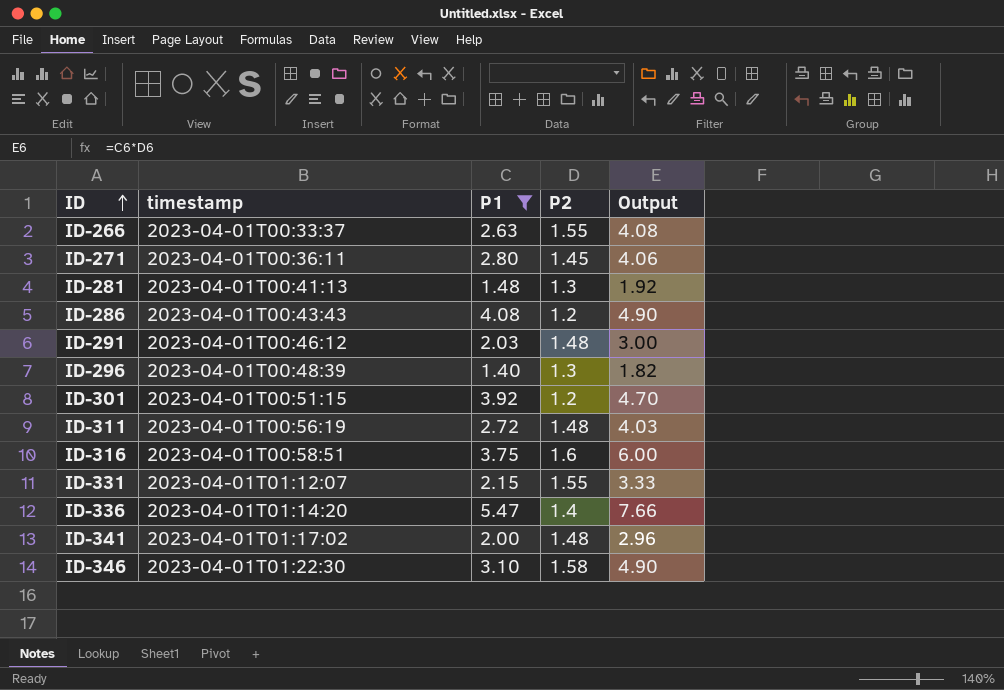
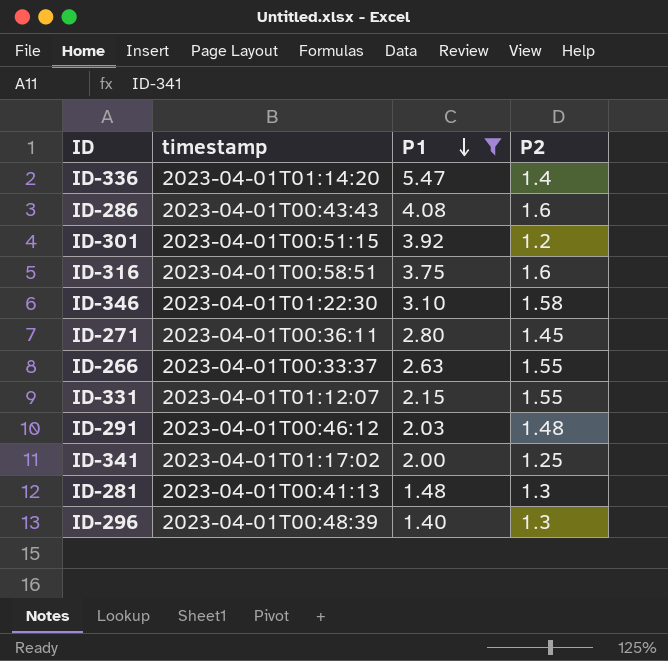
row order: ID ascending -> P1 descending
column Output | formula: [P1] * [P2] -> none
row ID-311: 2023-04-01T00:56:19 | 2.72 | 1.48 | 4.03 -> none
ID-286 | P2: 1.2 -> 1.6
ID-341 | P2: 1.48 -> 1.25

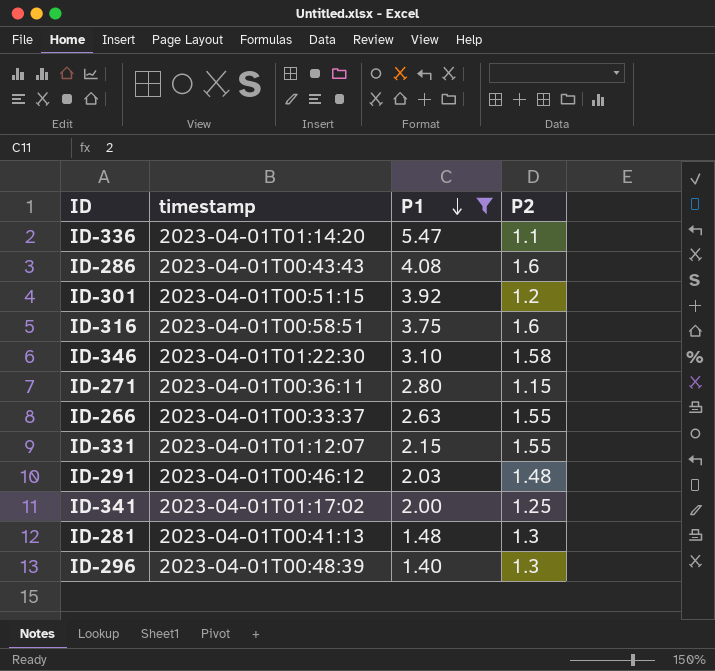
ID-336 | P2: 1.4 -> 1.1
ID-271 | P2: 1.45 -> 1.15

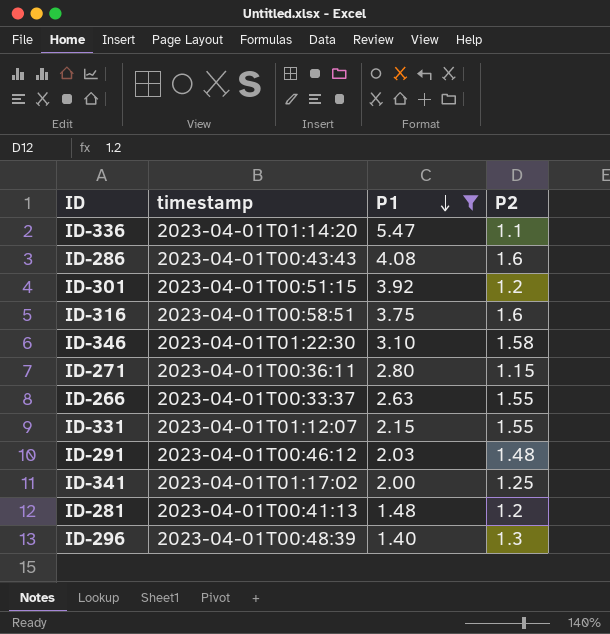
ID-281 | P2: 1.3 -> 1.2

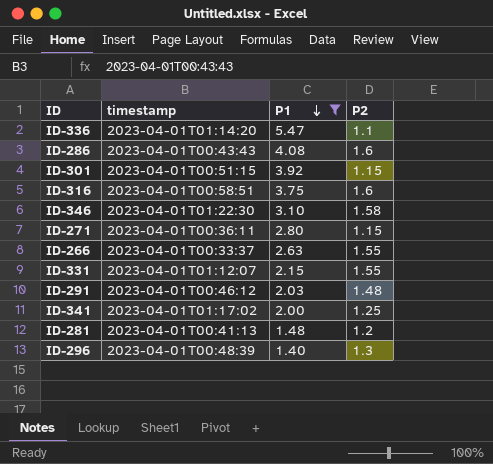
ID-301 | P2: 1.2 -> 1.15

